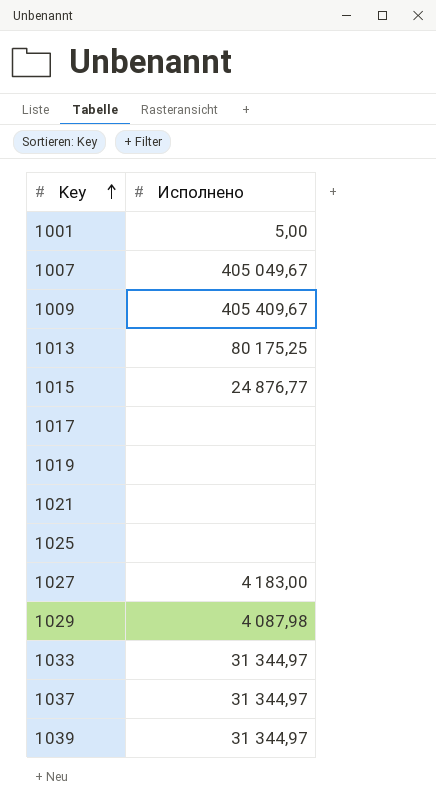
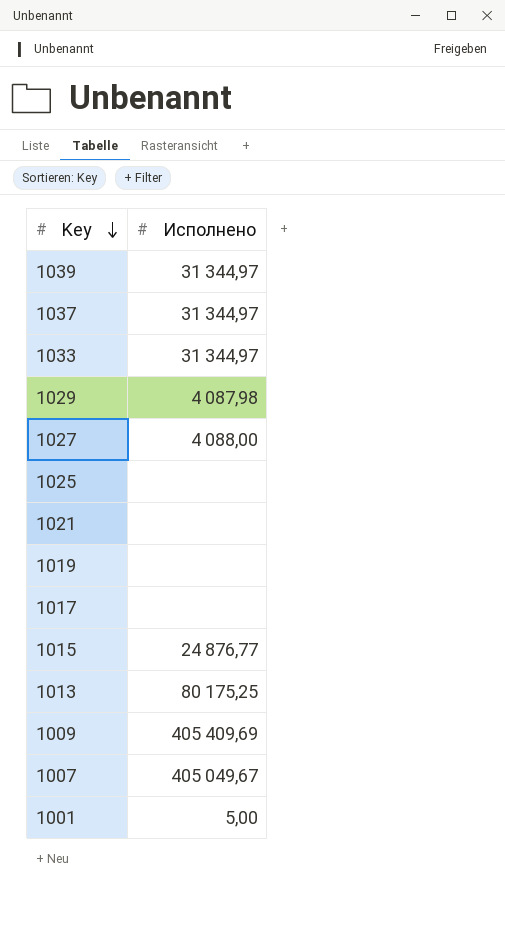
row order: Key ascending -> Key descending
1027 | Исполнено: 4 183,00 -> 4 088,00
1009 | Исполнено: 405 409,67 -> 405 409,69

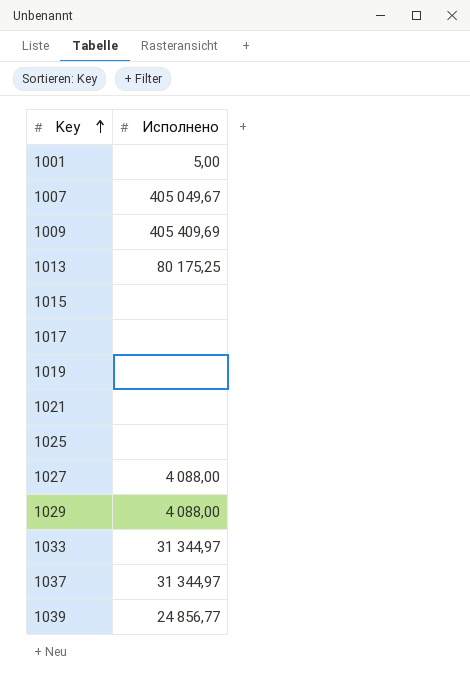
row order: Key descending -> Key ascending
1015 | Исполнено: 24 876,77 -> none
1029 | Исполнено: 4 087,98 -> 4 088,00
1039 | Исполнено: 31 344,97 -> 24 856,77

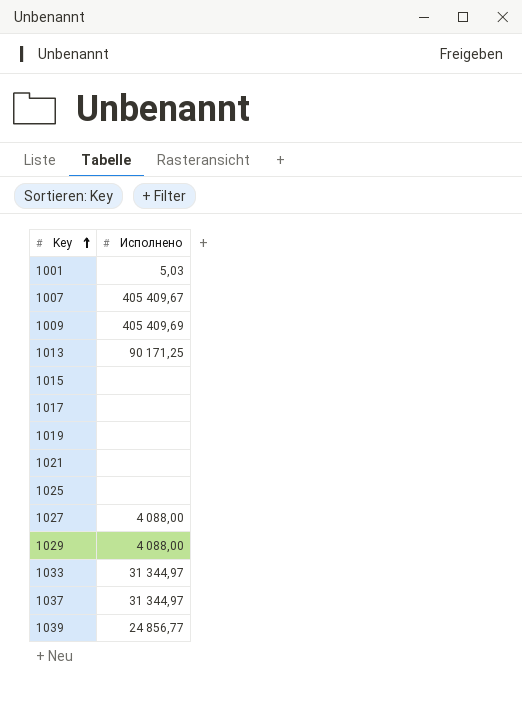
1001 | Исполнено: 5,00 -> 5,03
1007 | Исполнено: 405 049,67 -> 405 409,67
1013 | Исполнено: 80 175,25 -> 90 171,25

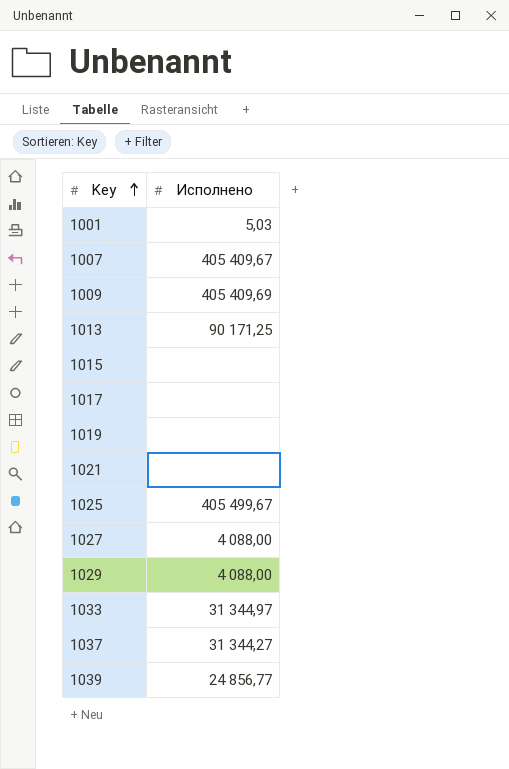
1025 | Исполнено: none -> 405 499,67
1037 | Исполнено: 31 344,97 -> 31 344,27

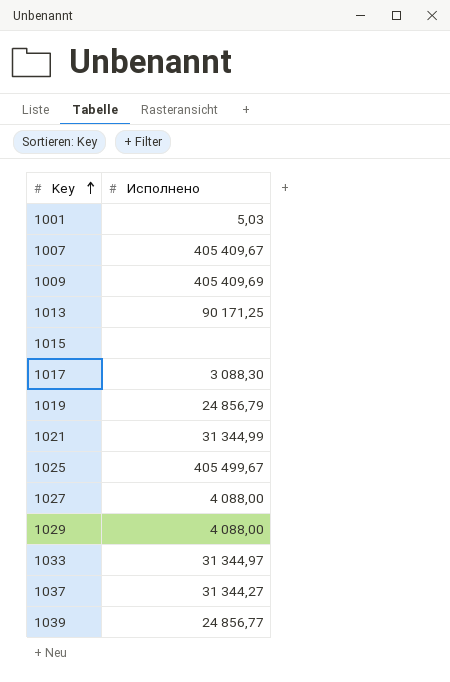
1017 | Исполнено: none -> 3 088,30
1019 | Исполнено: none -> 24 856,79
1021 | Исполнено: none -> 31 344,99

